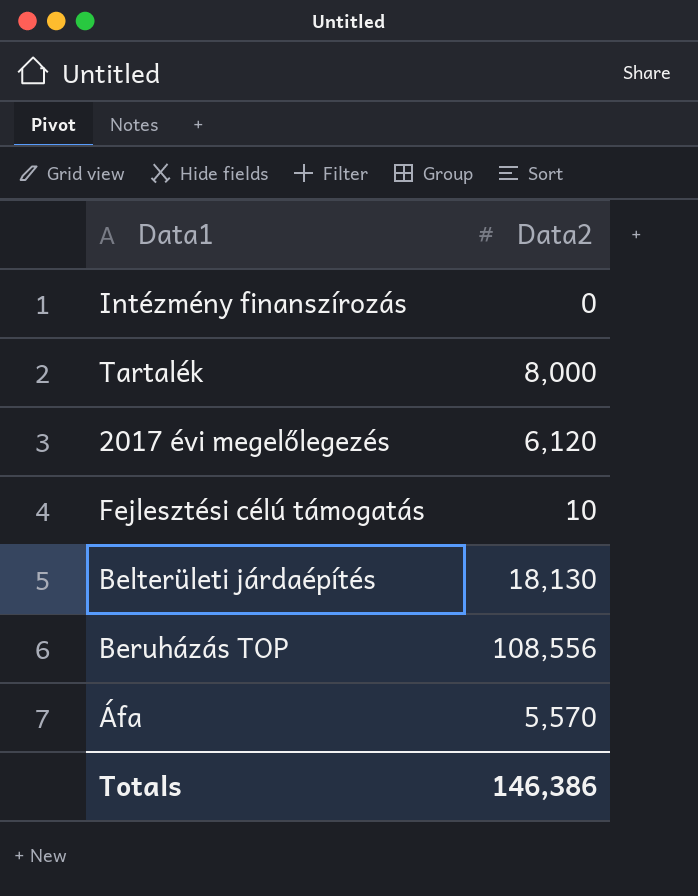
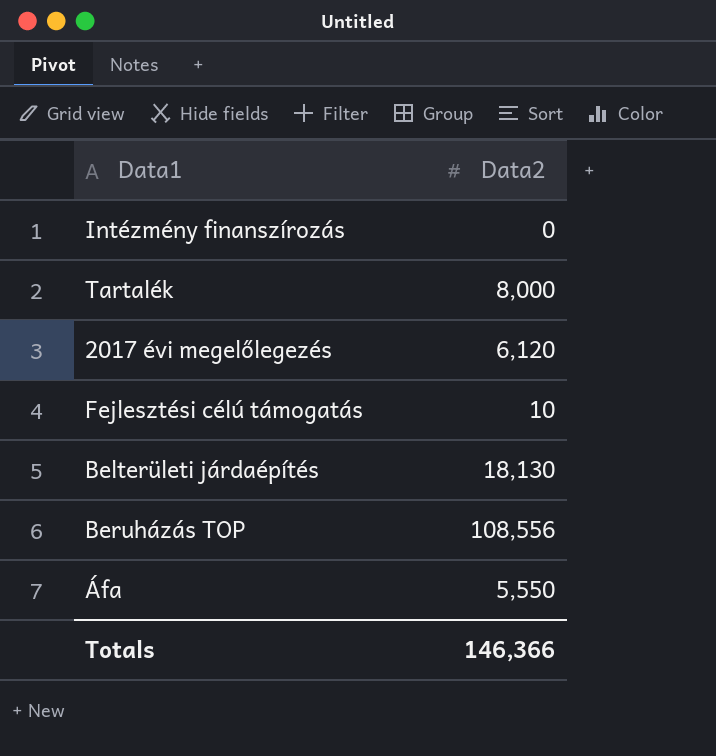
Áfa | Data2: 5,570 -> 5,550
Totals | Data2: 146,386 -> 146,366

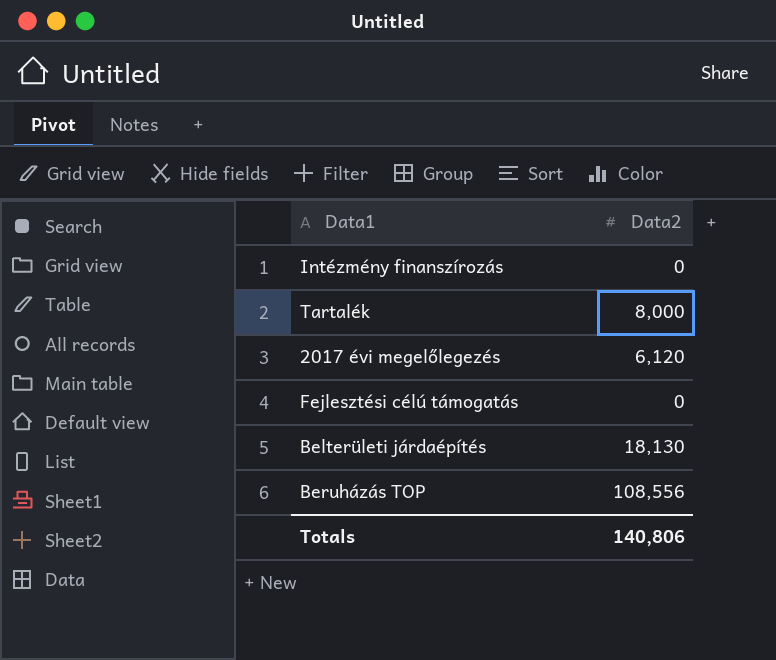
row Áfa: 5,550 -> none
Fejlesztési célú támogatás | Data2: 10 -> 0
Totals | Data2: 146,366 -> 140,806

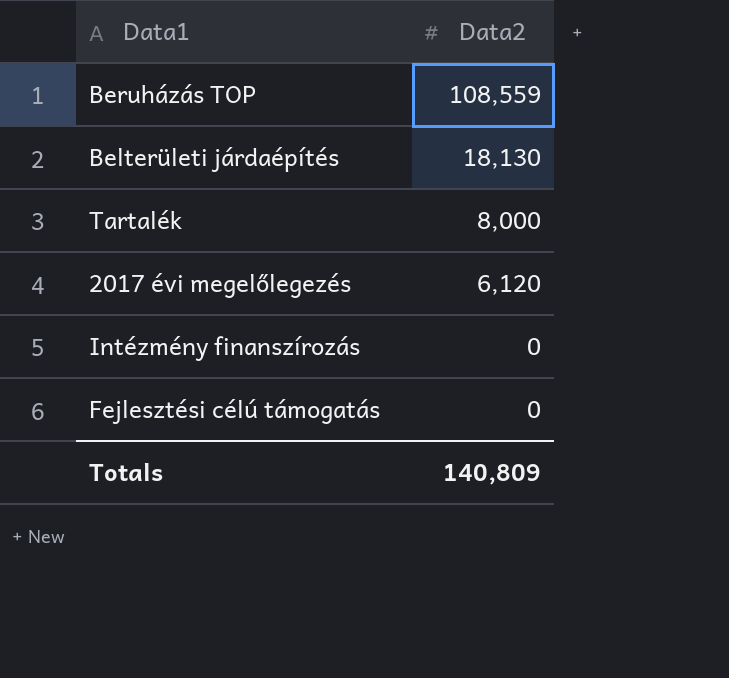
row order: none -> Data2 descending
Beruházás TOP | Data2: 108,556 -> 108,559
Totals | Data2: 140,806 -> 140,809

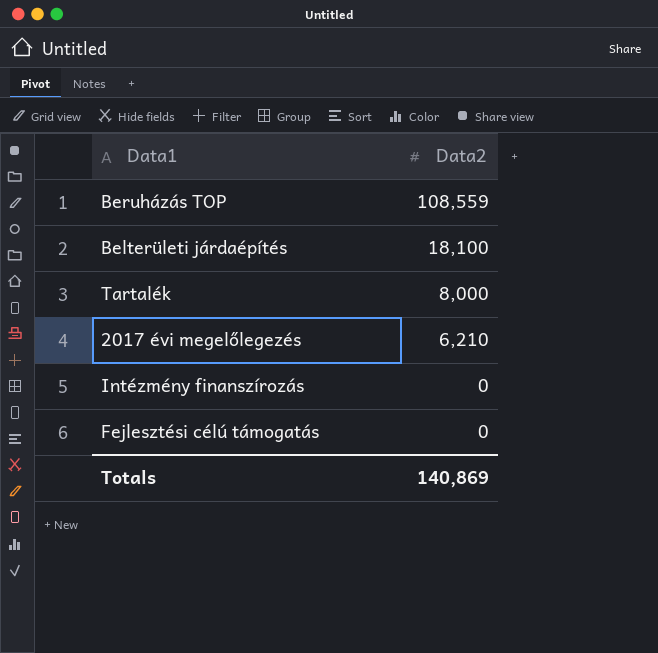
Belterületi járdaépítés | Data2: 18,130 -> 18,100
2017 évi megelőlegezés | Data2: 6,120 -> 6,210
Totals | Data2: 140,809 -> 140,869

